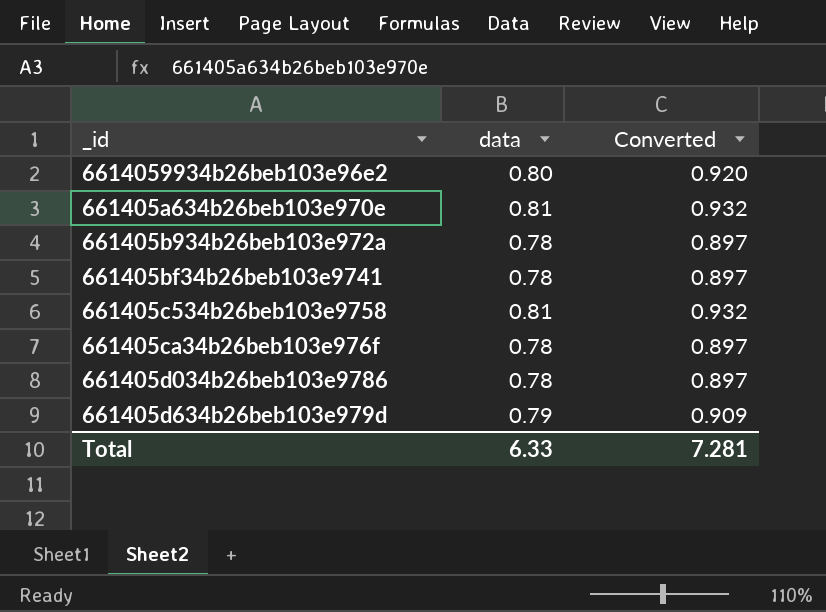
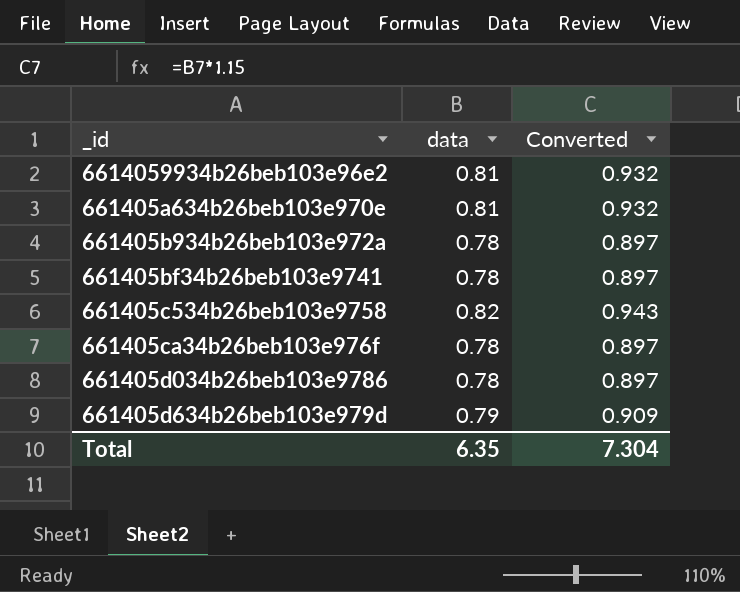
6614059934b26beb103e96e2 | data: 0.80 -> 0.81
6614059934b26beb103e96e2 | Converted: 0.920 -> 0.932
661405c534b26beb103e9758 | data: 0.81 -> 0.82
661405c534b26beb103e9758 | Converted: 0.932 -> 0.943
Total | data: 6.33 -> 6.35
Total | Converted: 7.281 -> 7.304

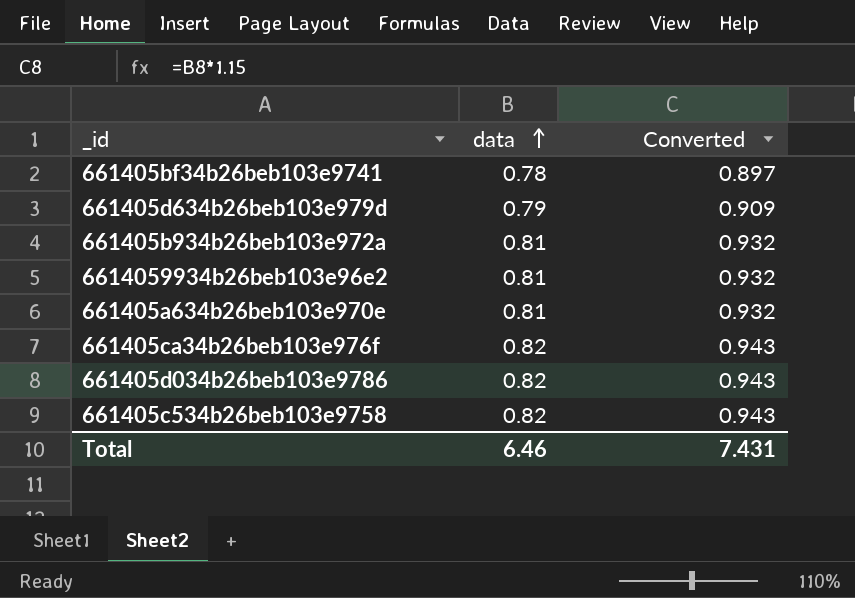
row order: none -> data ascending
661405b934b26beb103e972a | data: 0.78 -> 0.81
661405b934b26beb103e972a | Converted: 0.897 -> 0.932
661405ca34b26beb103e976f | data: 0.78 -> 0.82
661405ca34b26beb103e976f | Converted: 0.897 -> 0.943
661405d034b26beb103e9786 | data: 0.78 -> 0.82
661405d034b26beb103e9786 | Converted: 0.897 -> 0.943
Total | data: 6.35 -> 6.46
Total | Converted: 7.304 -> 7.431

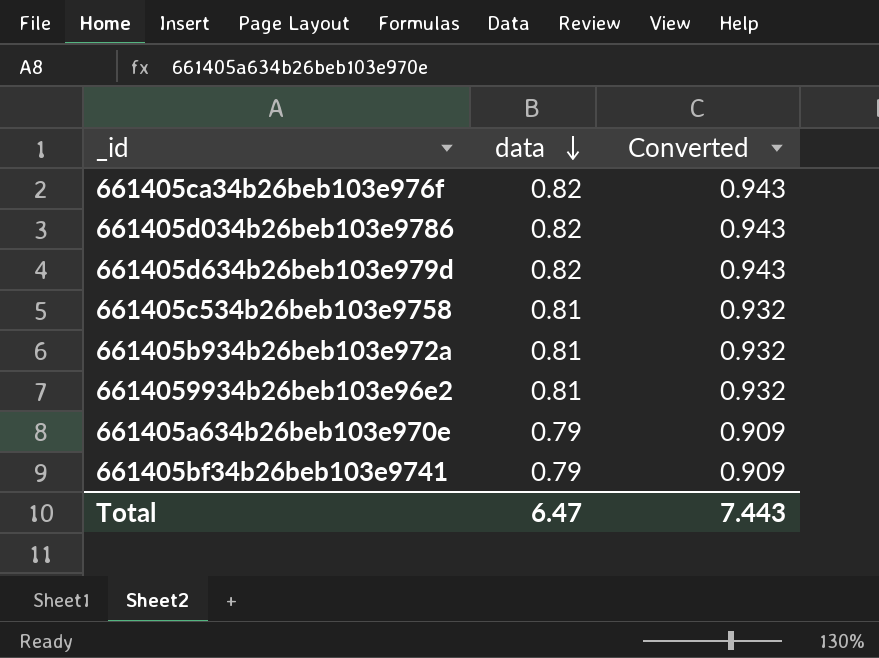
row order: data ascending -> data descending
661405d634b26beb103e979d | data: 0.79 -> 0.82
661405d634b26beb103e979d | Converted: 0.909 -> 0.943
661405c534b26beb103e9758 | data: 0.82 -> 0.81
661405c534b26beb103e9758 | Converted: 0.943 -> 0.932
661405a634b26beb103e970e | data: 0.81 -> 0.79
661405a634b26beb103e970e | Converted: 0.932 -> 0.909
661405bf34b26beb103e9741 | data: 0.78 -> 0.79
661405bf34b26beb103e9741 | Converted: 0.897 -> 0.909
Total | data: 6.46 -> 6.47
Total | Converted: 7.431 -> 7.443

